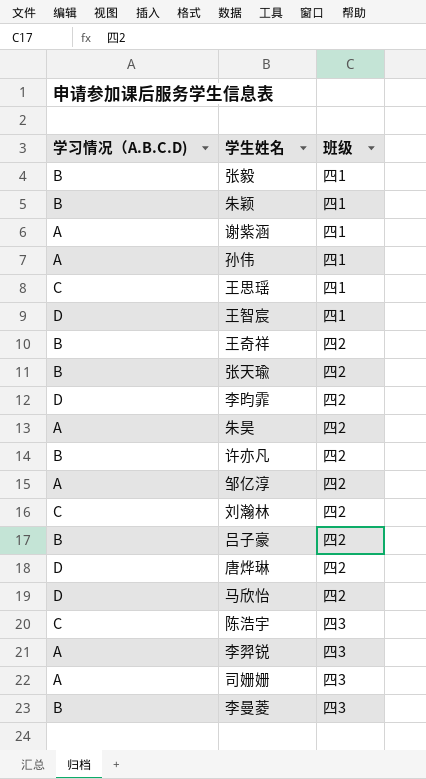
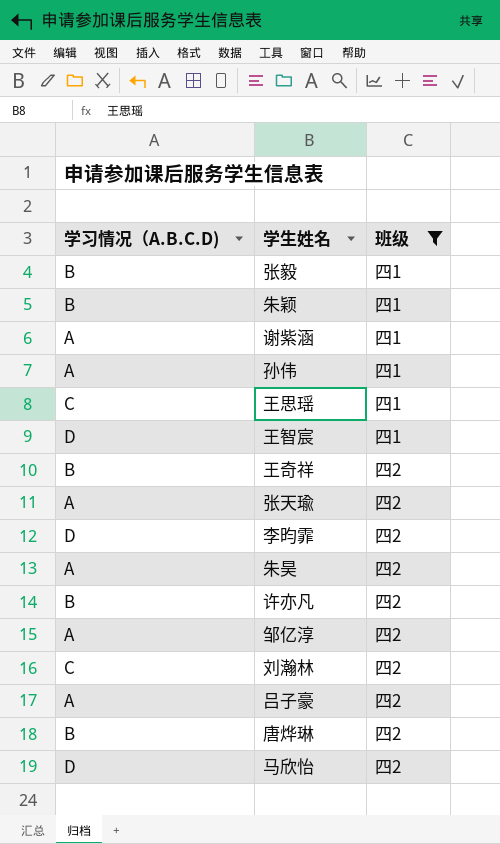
filter: none -> 班级 != 四3
张天瑜 | 学习情况（A.B.C.D): B -> A
吕子豪 | 学习情况（A.B.C.D): B -> A
唐烨琳 | 学习情况（A.B.C.D): D -> B

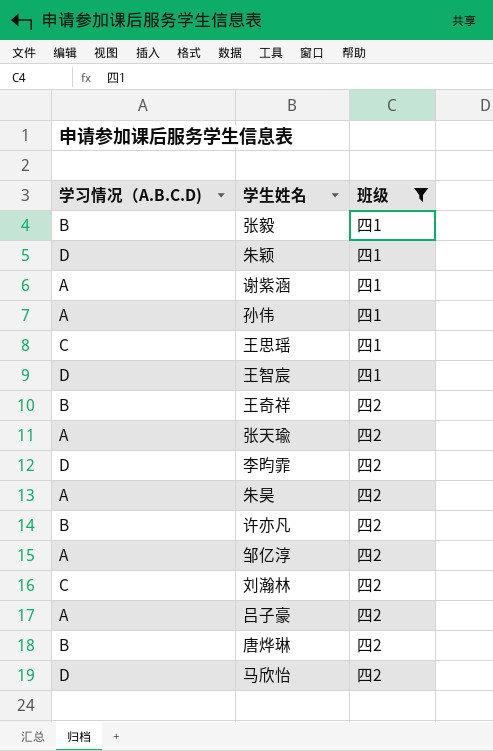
朱颖 | 学习情况（A.B.C.D): B -> D

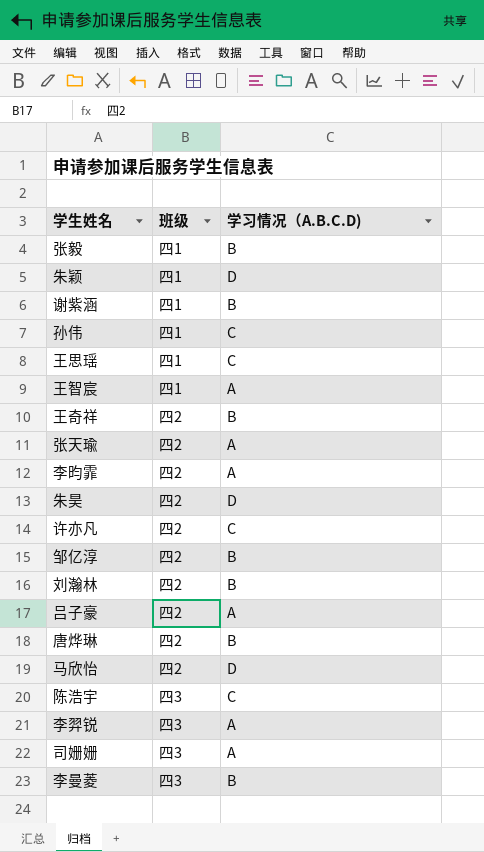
filter: 班级 != 四3 -> none
column 学习情况（A.B.C.D) | position: 1 -> 3
谢紫涵 | 学习情况（A.B.C.D): A -> B
孙伟 | 学习情况（A.B.C.D): A -> C
王智宸 | 学习情况（A.B.C.D): D -> A
李昀霏 | 学习情况（A.B.C.D): D -> A
朱昊 | 学习情况（A.B.C.D): A -> D
许亦凡 | 学习情况（A.B.C.D): B -> C
邹亿淳 | 学习情况（A.B.C.D): A -> B
刘瀚林 | 学习情况（A.B.C.D): C -> B

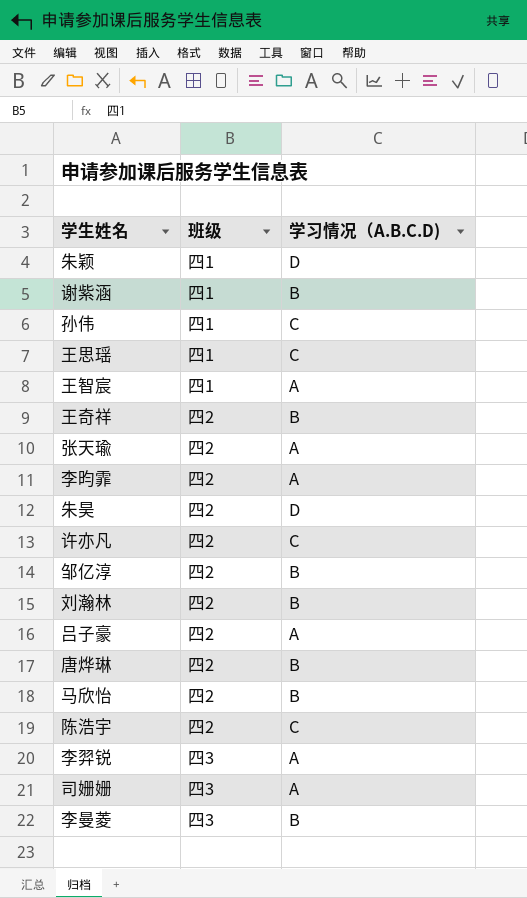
row 张毅: 四1 | B -> none
马欣怡 | 学习情况（A.B.C.D): D -> B
陈浩宇 | 班级: 四3 -> 四2

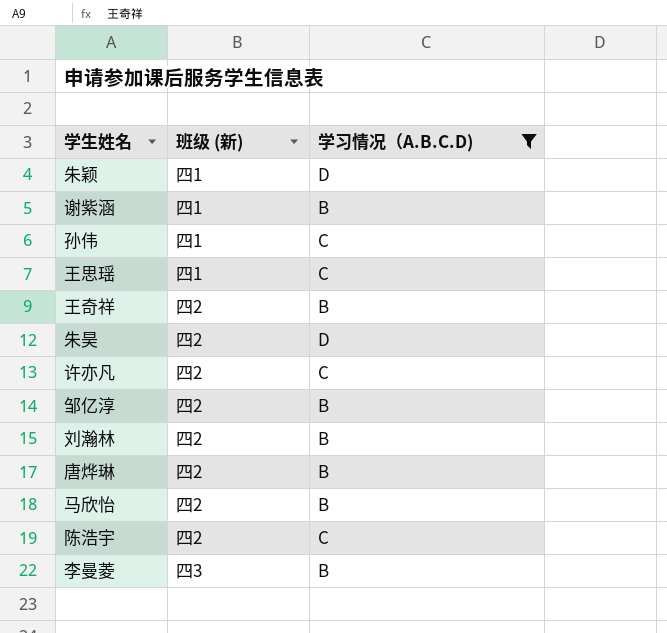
filter: none -> 学习情况（A.B.C.D) != A
column name: 班级 -> 班级 (新)

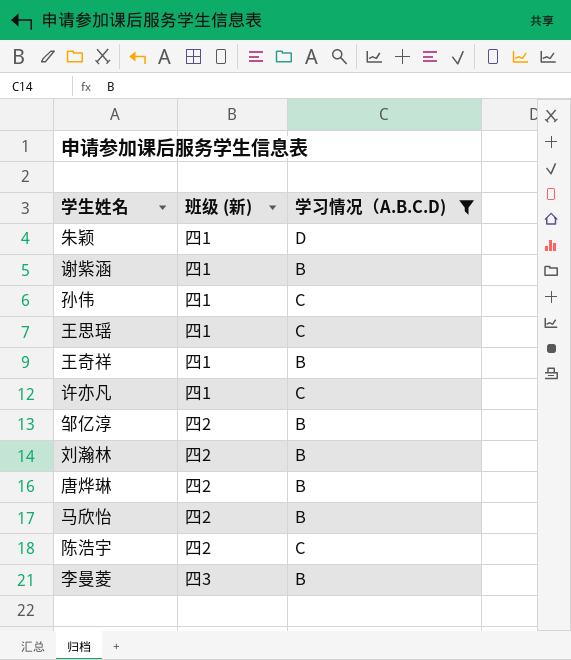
row 朱昊: 四2 | D -> none
王奇祥 | 班级 (新): 四2 -> 四1
许亦凡 | 班级 (新): 四2 -> 四1

